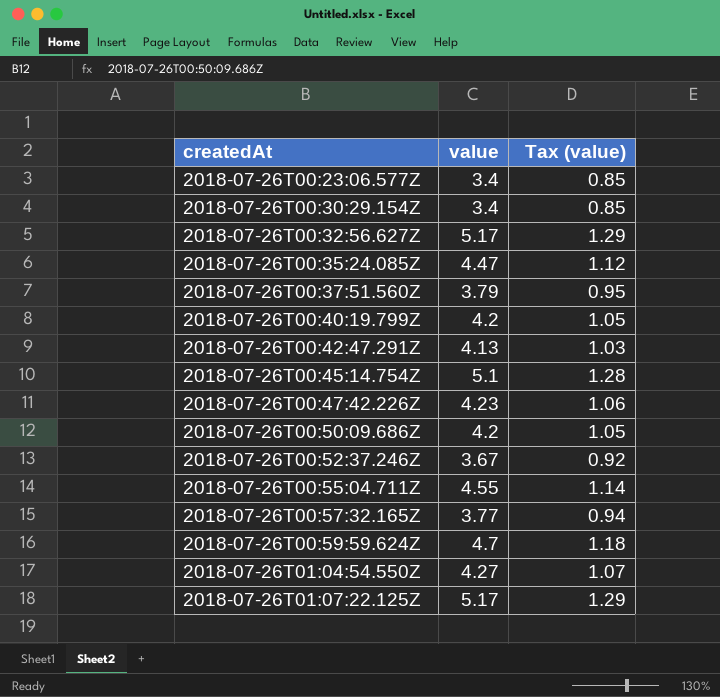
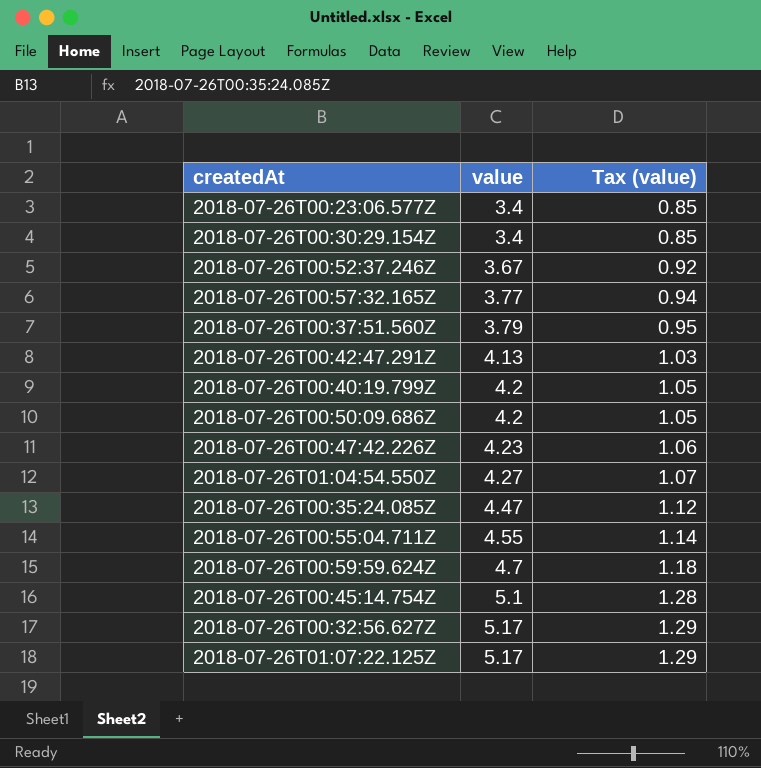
row order: createdAt ascending -> value ascending

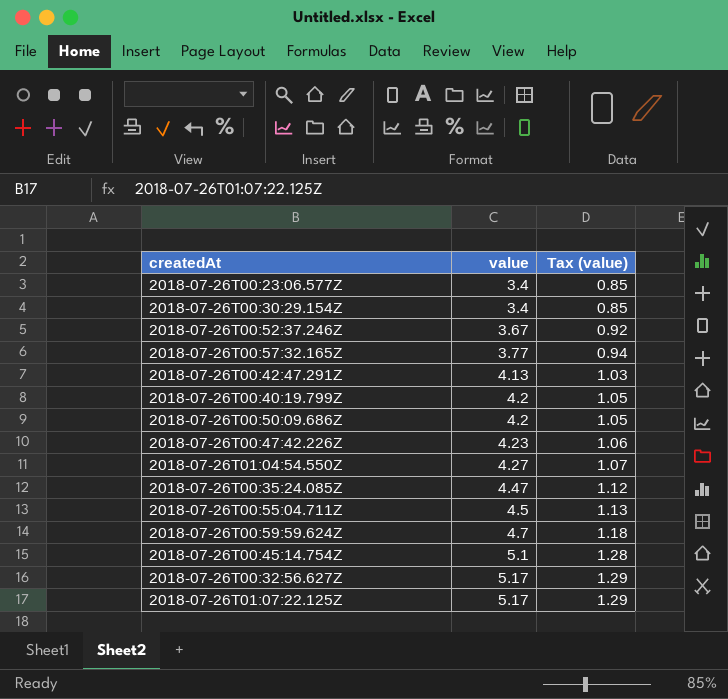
row 2018-07-26T00:37:51.560Z: 3.79 | 0.95 -> none
2018-07-26T00:55:04.711Z | value: 4.55 -> 4.5
2018-07-26T00:55:04.711Z | Tax (value): 1.14 -> 1.13

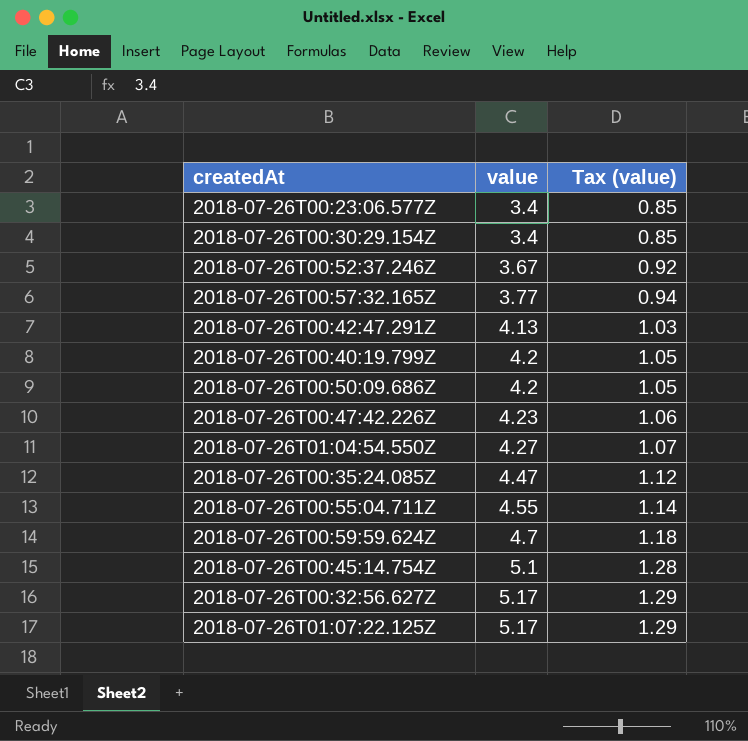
2018-07-26T00:55:04.711Z | value: 4.5 -> 4.55
2018-07-26T00:55:04.711Z | Tax (value): 1.13 -> 1.14

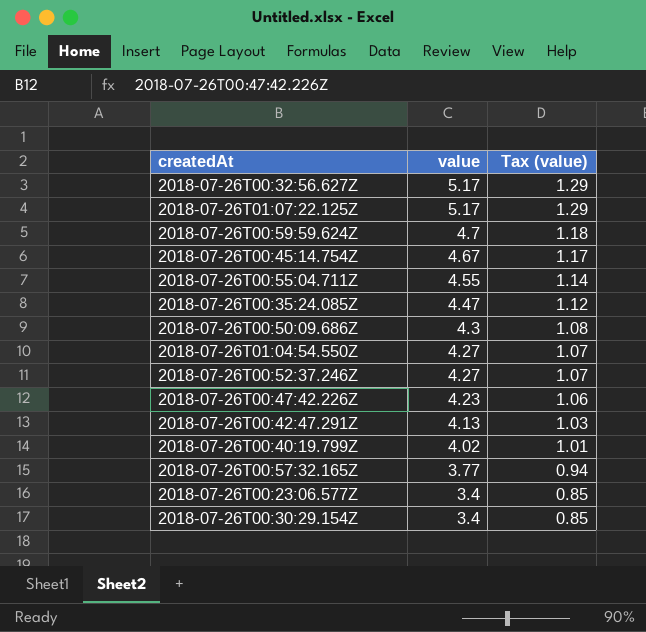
row order: value ascending -> value descending
2018-07-26T00:45:14.754Z | value: 5.1 -> 4.67
2018-07-26T00:45:14.754Z | Tax (value): 1.28 -> 1.17
2018-07-26T00:50:09.686Z | value: 4.2 -> 4.3
2018-07-26T00:50:09.686Z | Tax (value): 1.05 -> 1.08
2018-07-26T00:52:37.246Z | value: 3.67 -> 4.27
2018-07-26T00:52:37.246Z | Tax (value): 0.92 -> 1.07
2018-07-26T00:40:19.799Z | value: 4.2 -> 4.02
2018-07-26T00:40:19.799Z | Tax (value): 1.05 -> 1.01

